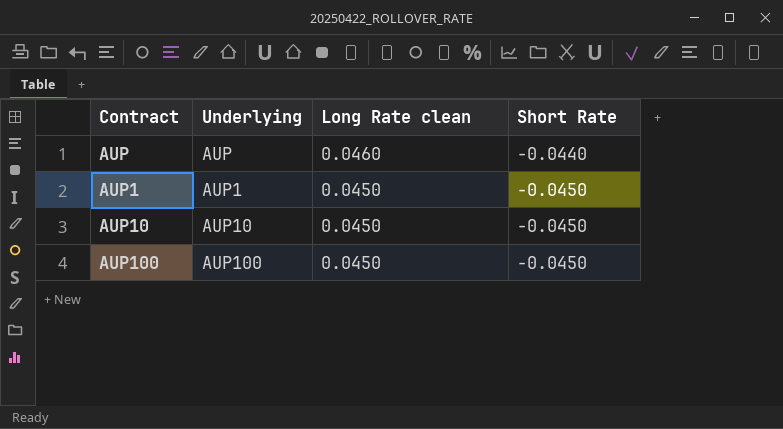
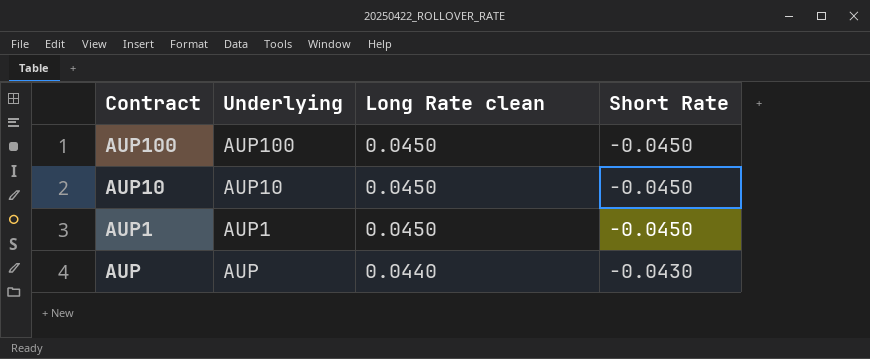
row order: Contract ascending -> Contract descending
AUP | Long Rate clean: 0.0460 -> 0.0440
AUP | Short Rate: -0.0440 -> -0.0430

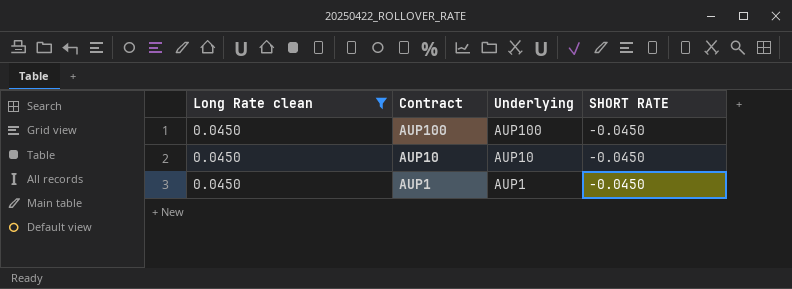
filter: none -> Long Rate clean = 0.0450
column Long Rate clean | position: 3 -> 1
column name: Short Rate -> SHORT RATE

